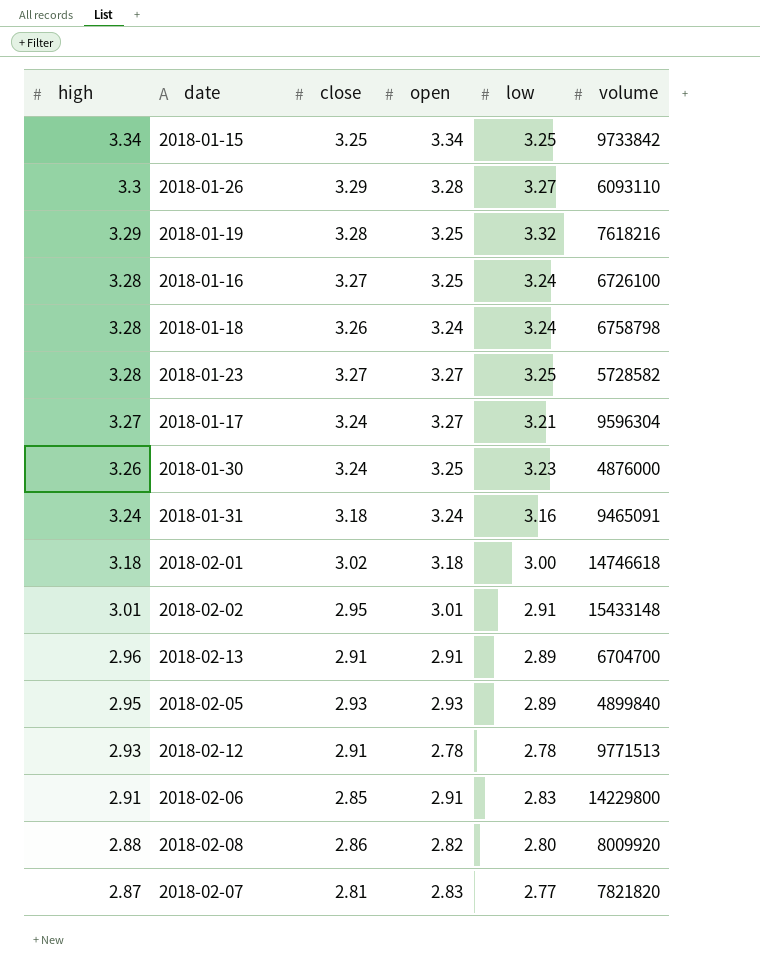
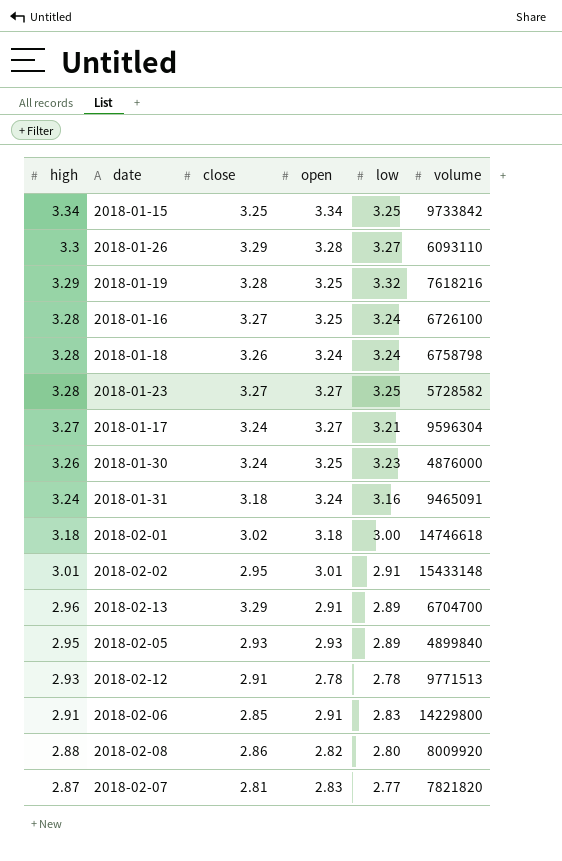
2018-02-13 | close: 2.91 -> 3.29

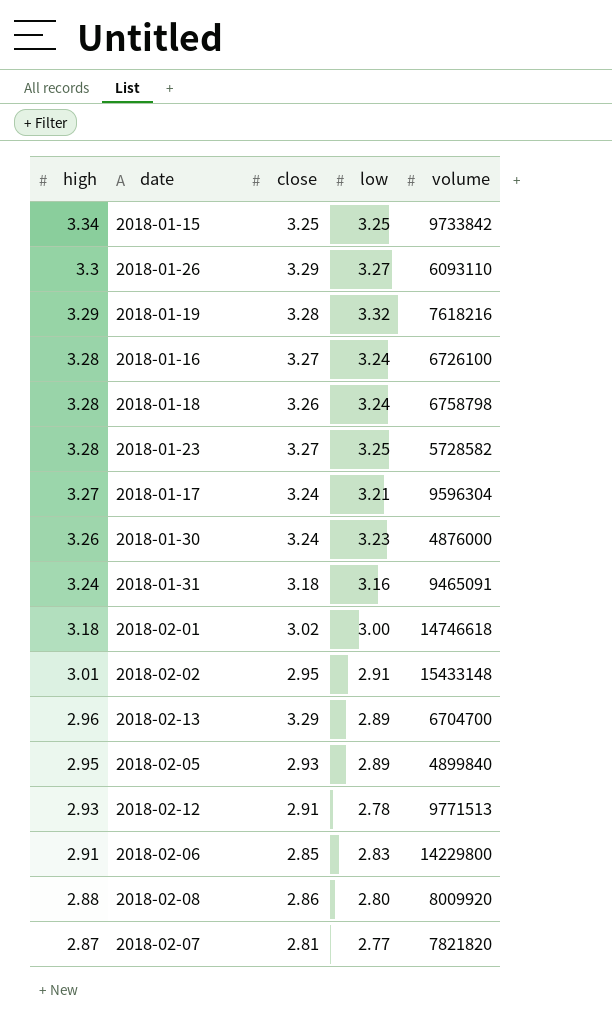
column open | position: 4 -> none

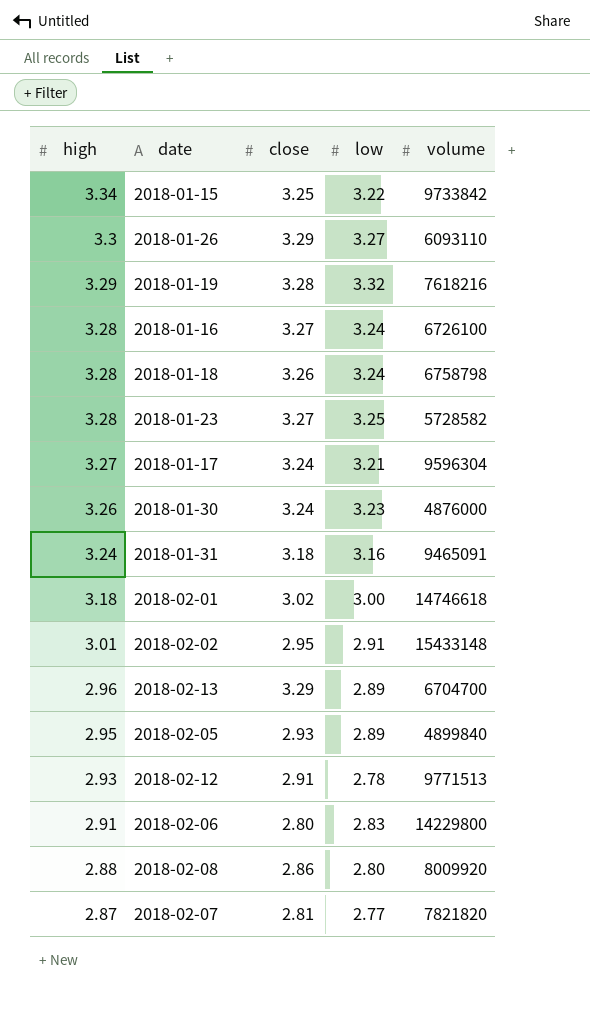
2018-01-15 | low: 3.25 -> 3.22
2018-02-06 | close: 2.85 -> 2.80

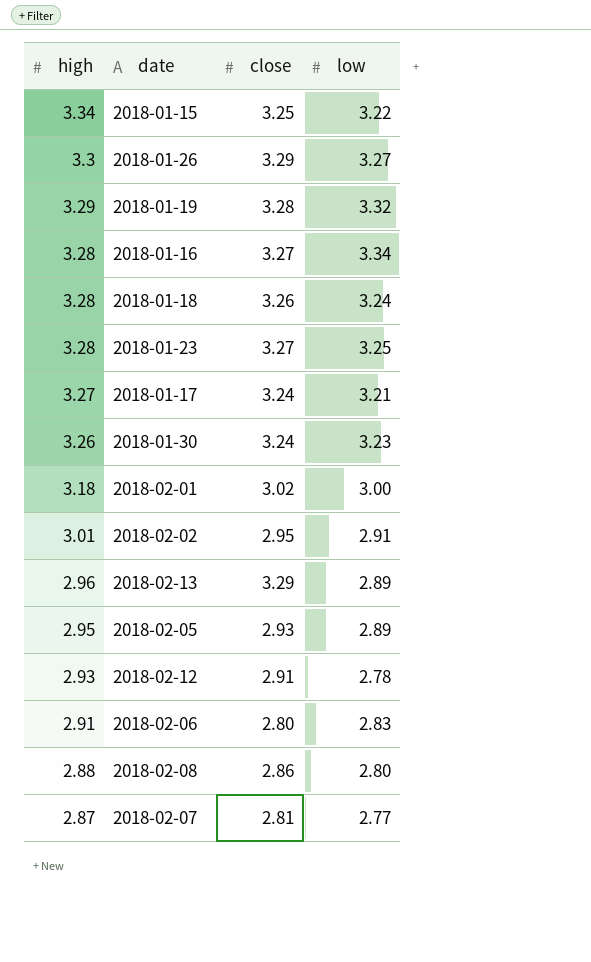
column volume | position: 5 -> none
row 2018-01-31: 3.24 | 3.18 | 3.16 | 9465091 -> none
2018-01-16 | low: 3.24 -> 3.34

